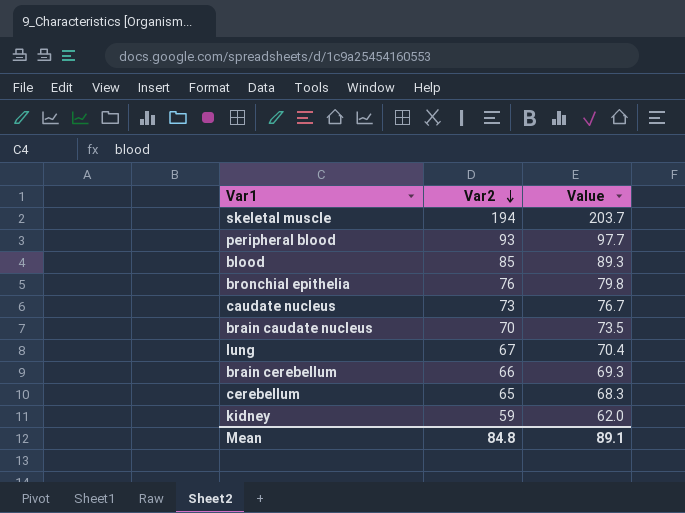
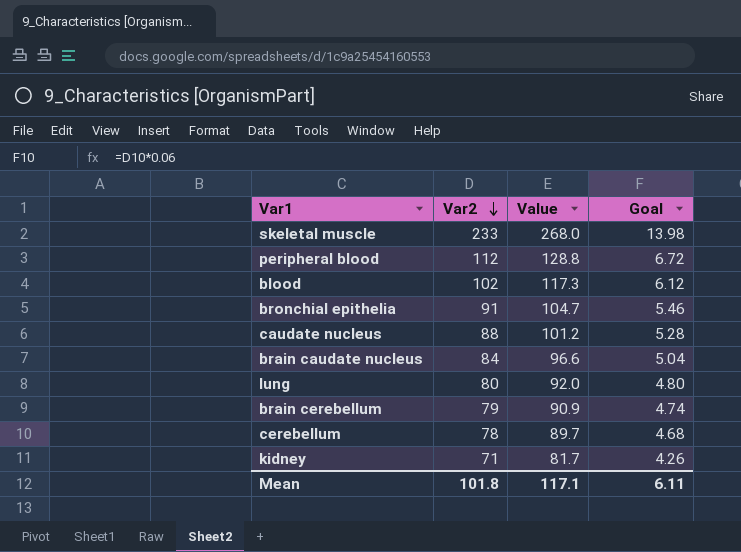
column Value | formula: [Var2] * 1.05 -> [Var2] * 1.15
column Goal | formula: none -> [Var2] * 0.06
skeletal muscle | Var2: 194 -> 233
peripheral blood | Var2: 93 -> 112
blood | Var2: 85 -> 102
bronchial epithelia | Var2: 76 -> 91
caudate nucleus | Var2: 73 -> 88
brain caudate nucleus | Var2: 70 -> 84
lung | Var2: 67 -> 80
brain cerebellum | Var2: 66 -> 79
cerebellum | Var2: 65 -> 78
kidney | Var2: 59 -> 71
Mean | Var2: 84.8 -> 101.8
Mean | Value: 89.1 -> 117.1

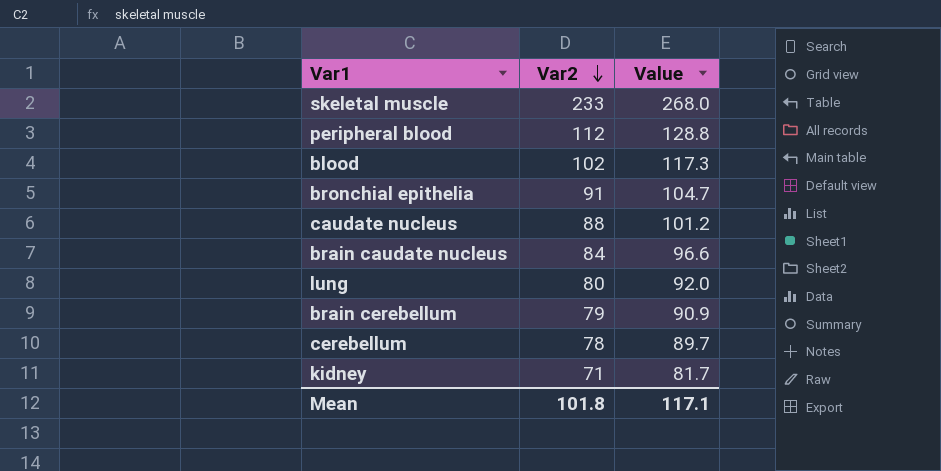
column Goal | formula: [Var2] * 0.06 -> none

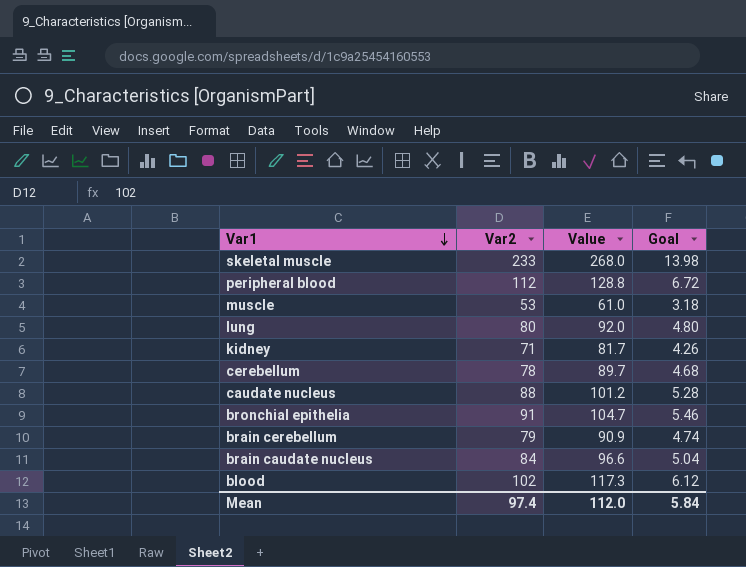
row order: Var2 descending -> Var1 descending
column Goal | formula: none -> [Var2] * 0.06
row muscle: none -> 53 | 61.0 | 3.18
Mean | Var2: 101.8 -> 97.4
Mean | Value: 117.1 -> 112.0

